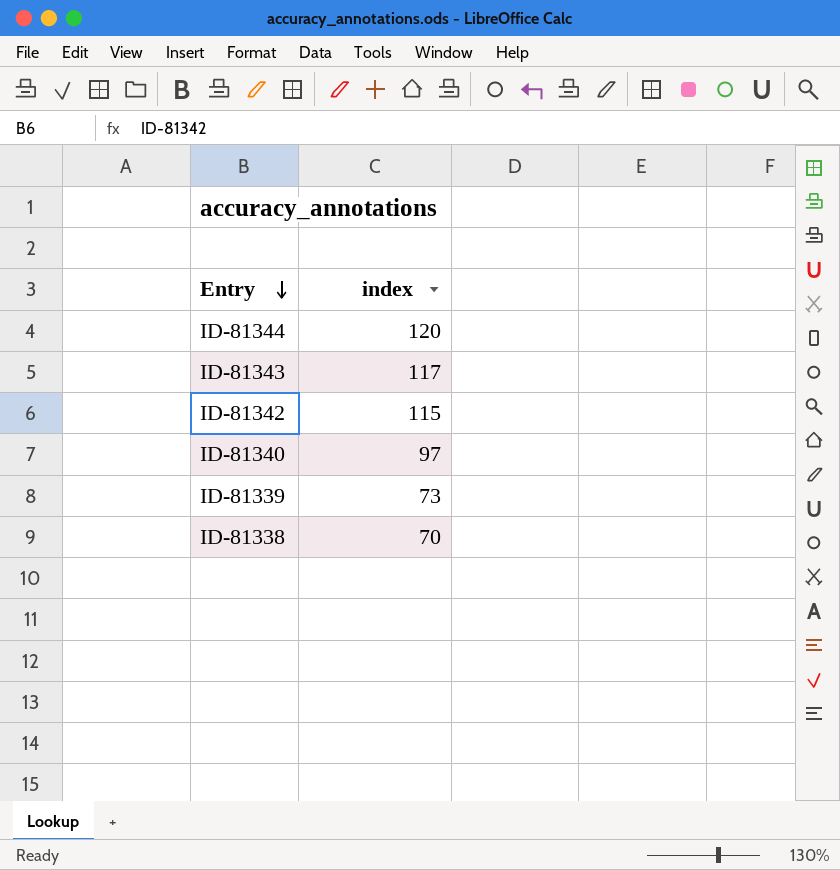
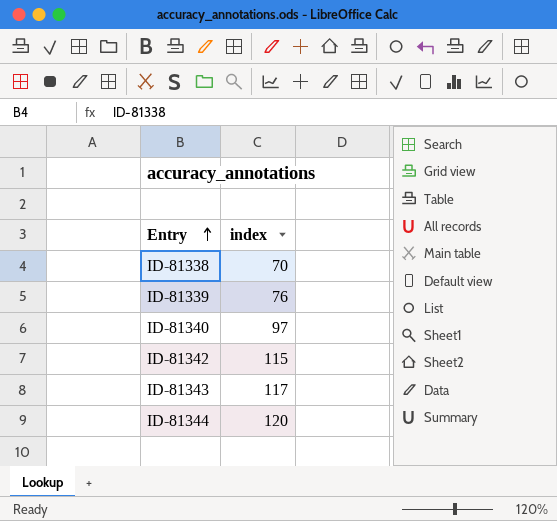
row order: Entry descending -> Entry ascending
ID-81339 | index: 73 -> 76

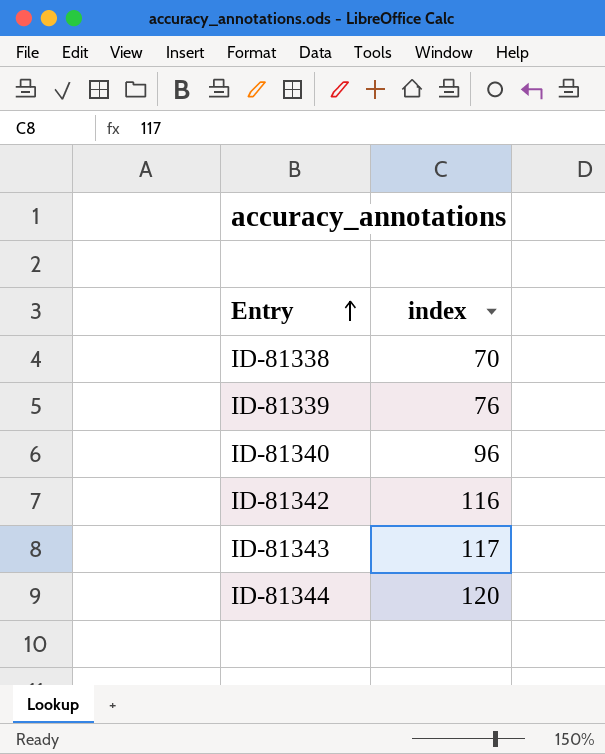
ID-81340 | index: 97 -> 96
ID-81342 | index: 115 -> 116

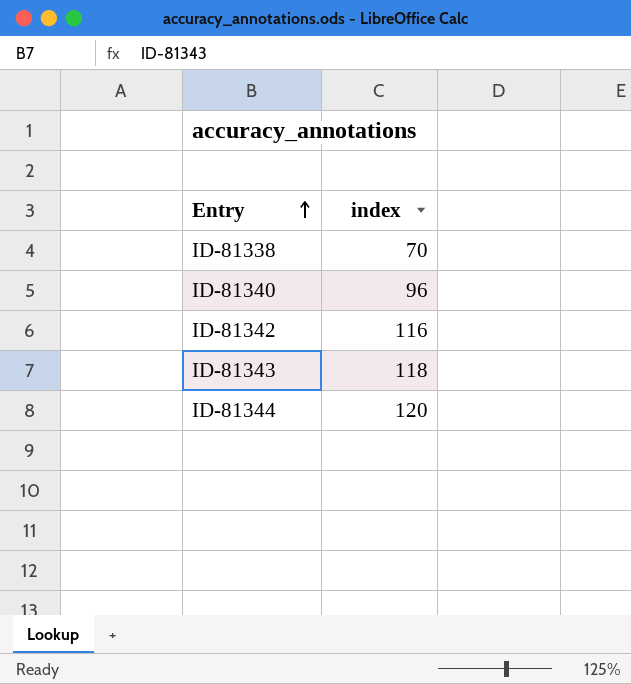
row ID-81339: 76 -> none
ID-81343 | index: 117 -> 118

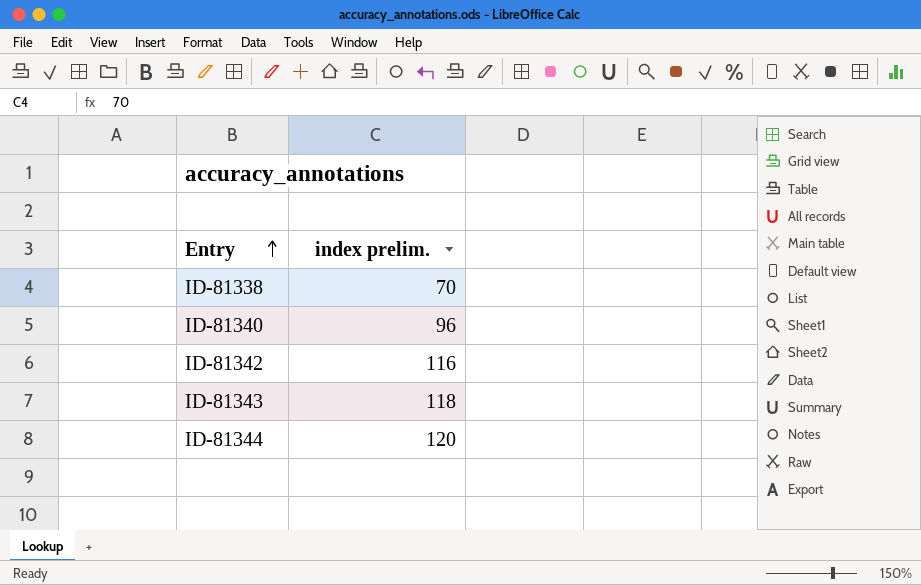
column name: index -> index prelim.

